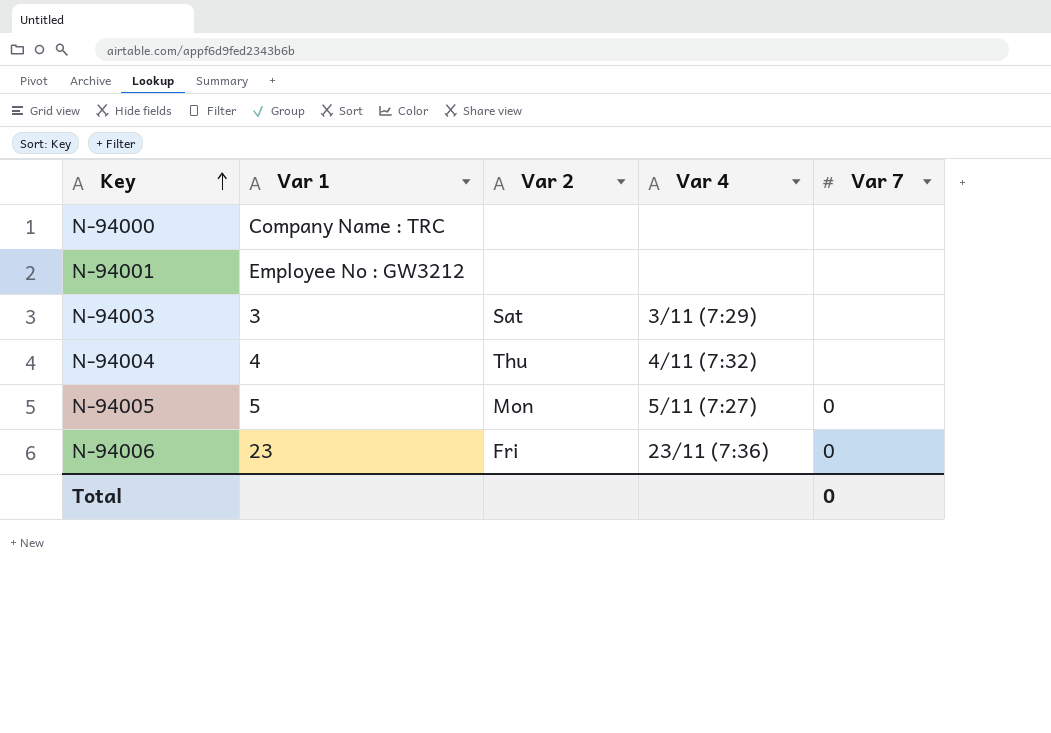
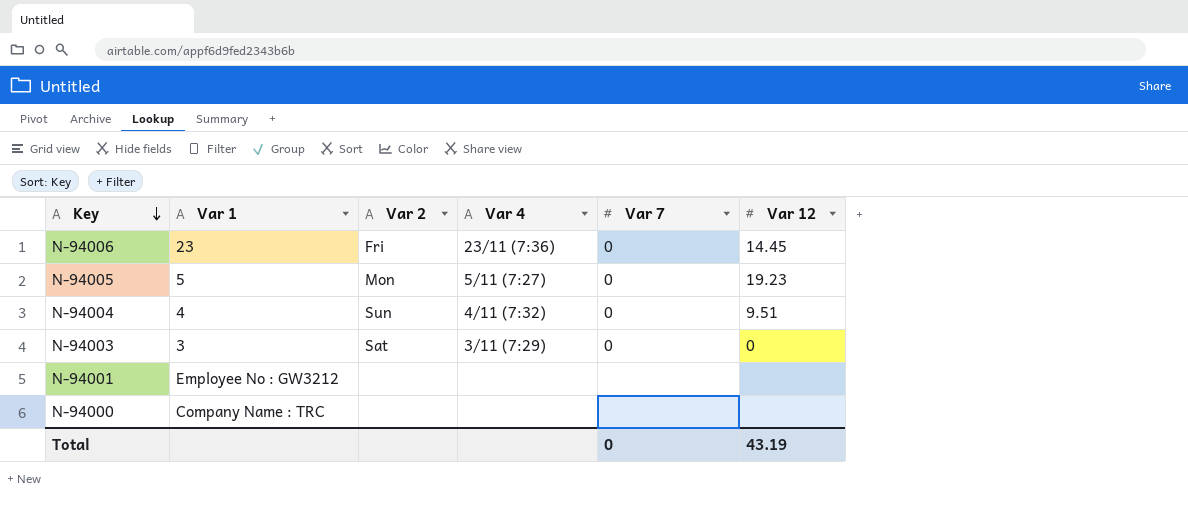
row order: Key ascending -> Key descending
column Var 12 | position: none -> 6
N-94004 | Var 2: Thu -> Sun
N-94004 | Var 7: none -> 0
N-94003 | Var 7: none -> 0

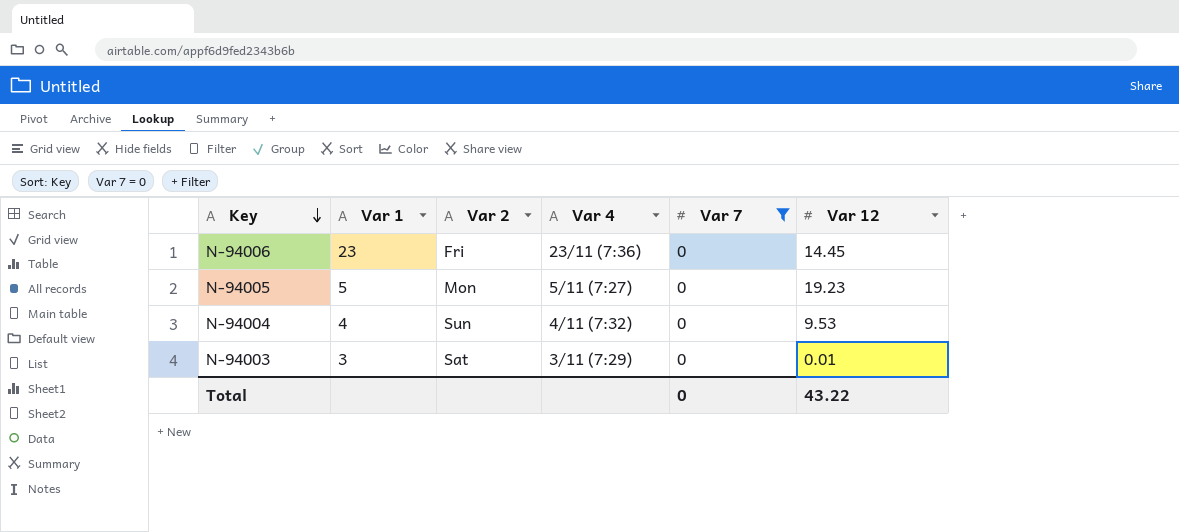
filter: none -> Var 7 = 0
N-94004 | Var 12: 9.51 -> 9.53
N-94003 | Var 12: 0 -> 0.01
Total | Var 12: 43.19 -> 43.22

